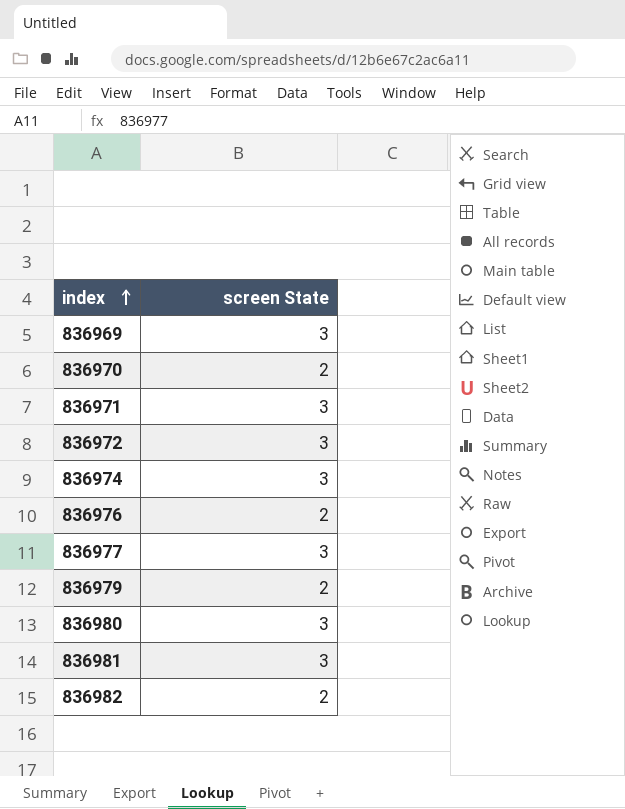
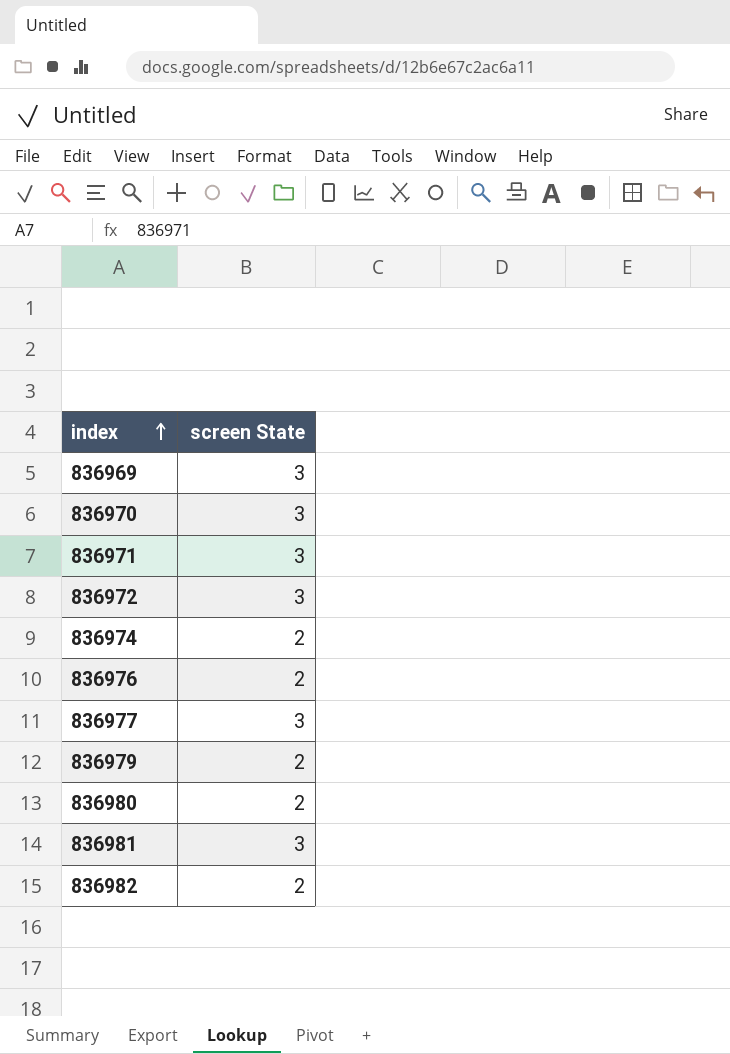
836970 | screen State: 2 -> 3
836974 | screen State: 3 -> 2
836980 | screen State: 3 -> 2

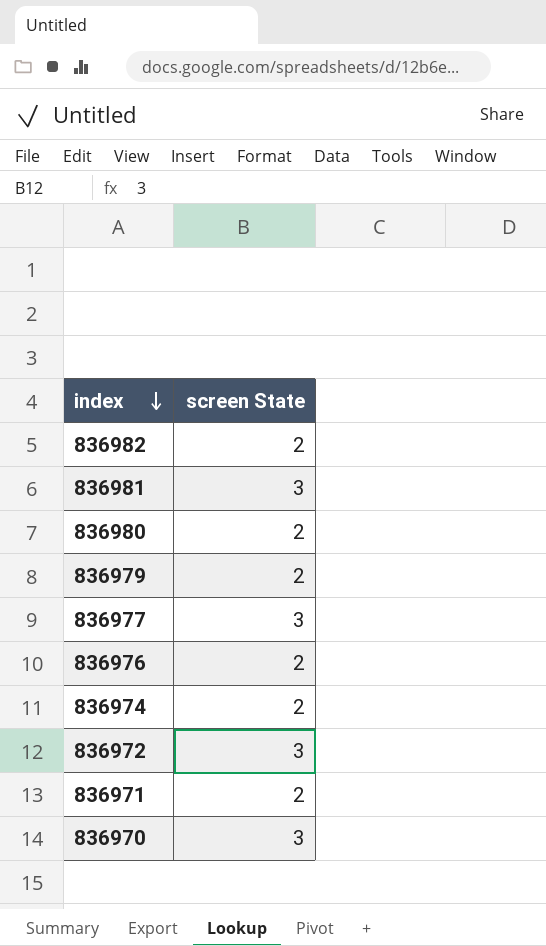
row order: index ascending -> index descending
row 836969: 3 -> none
836971 | screen State: 3 -> 2

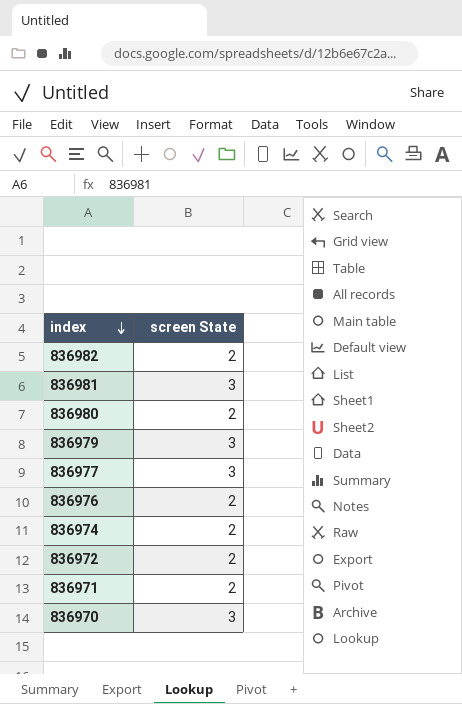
836979 | screen State: 2 -> 3
836972 | screen State: 3 -> 2

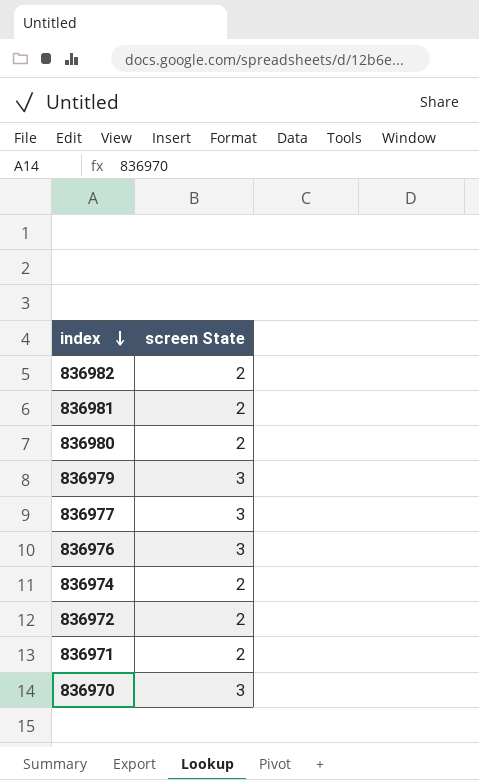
836981 | screen State: 3 -> 2
836976 | screen State: 2 -> 3

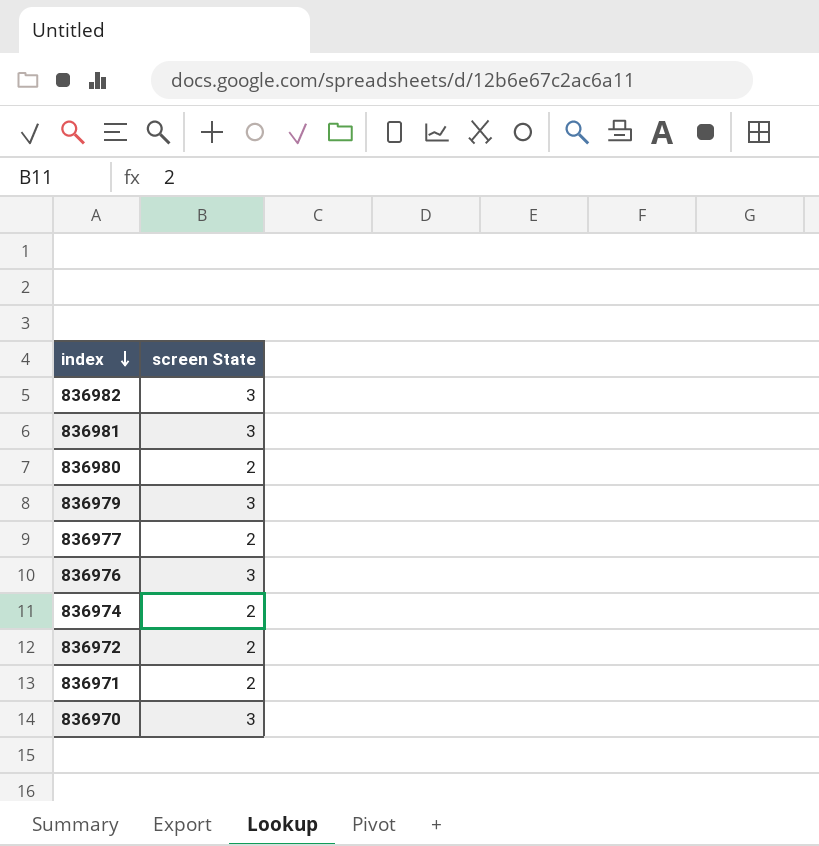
836982 | screen State: 2 -> 3
836981 | screen State: 2 -> 3
836977 | screen State: 3 -> 2

